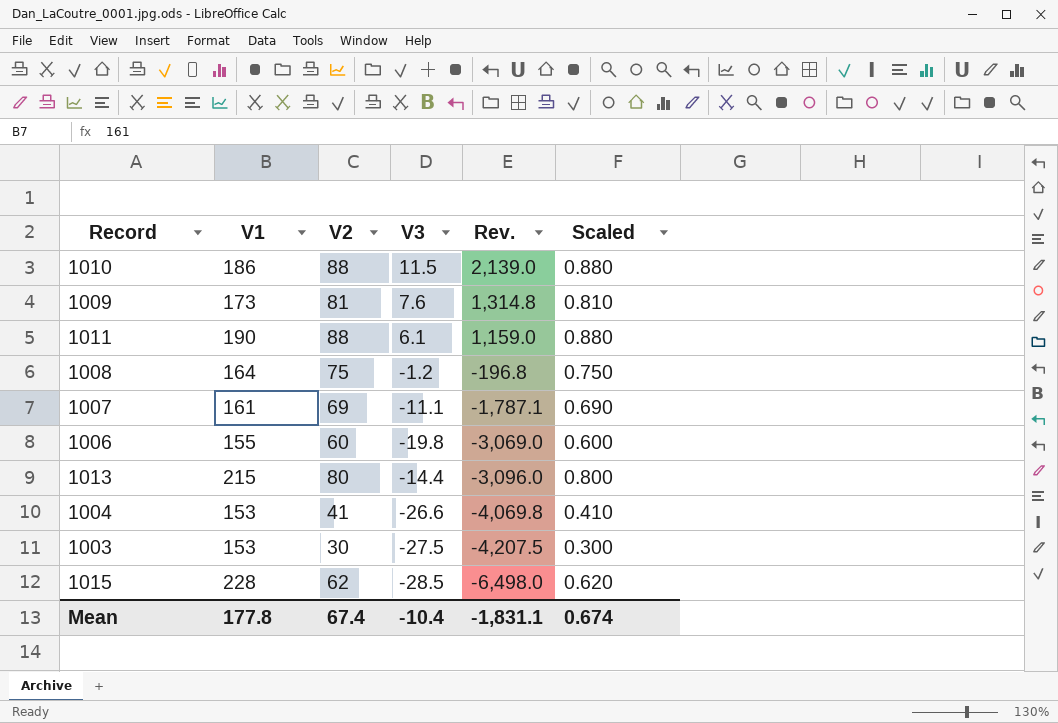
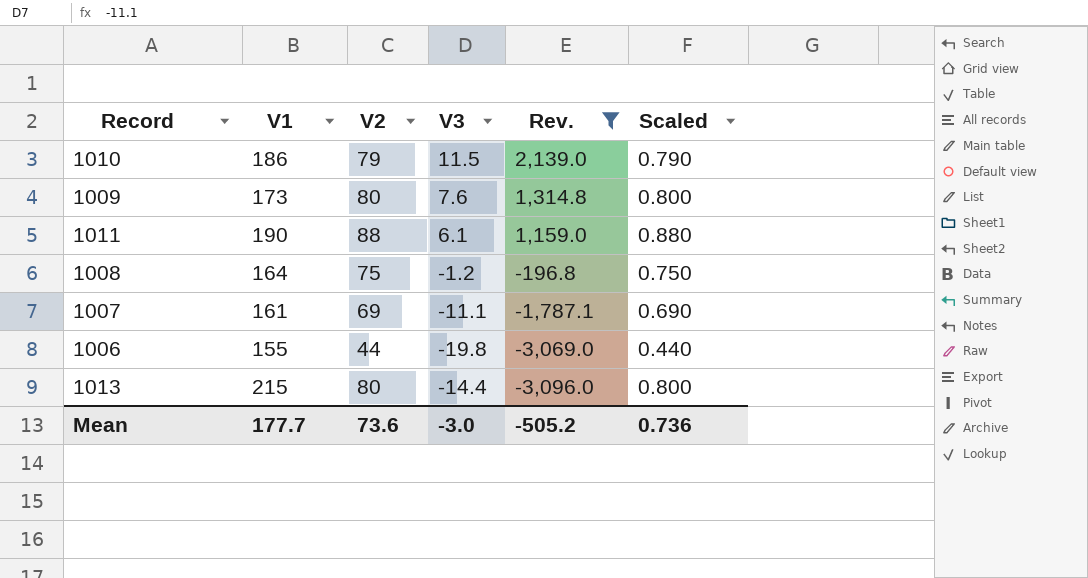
filter: none -> Rev. >= -3,096.0
1010 | V2: 88 -> 79
1010 | Scaled: 0.880 -> 0.790
1009 | V2: 81 -> 80
1009 | Scaled: 0.810 -> 0.800
1006 | V2: 60 -> 44
1006 | Scaled: 0.600 -> 0.440
Mean | V1: 177.8 -> 177.7
Mean | V2: 67.4 -> 73.6
Mean | V3: -10.4 -> -3.0
Mean | Rev.: -1,831.1 -> -505.2
Mean | Scaled: 0.674 -> 0.736

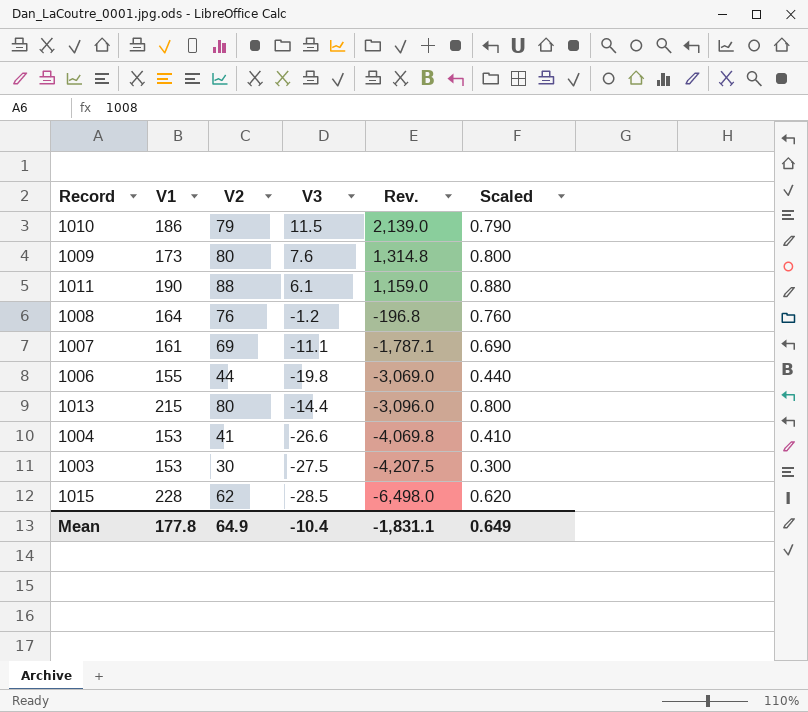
filter: Rev. >= -3,096.0 -> none
1008 | V2: 75 -> 76
1008 | Scaled: 0.750 -> 0.760
Mean | V1: 177.7 -> 177.8
Mean | V2: 73.6 -> 64.9
Mean | V3: -3.0 -> -10.4
Mean | Rev.: -505.2 -> -1,831.1
Mean | Scaled: 0.736 -> 0.649

